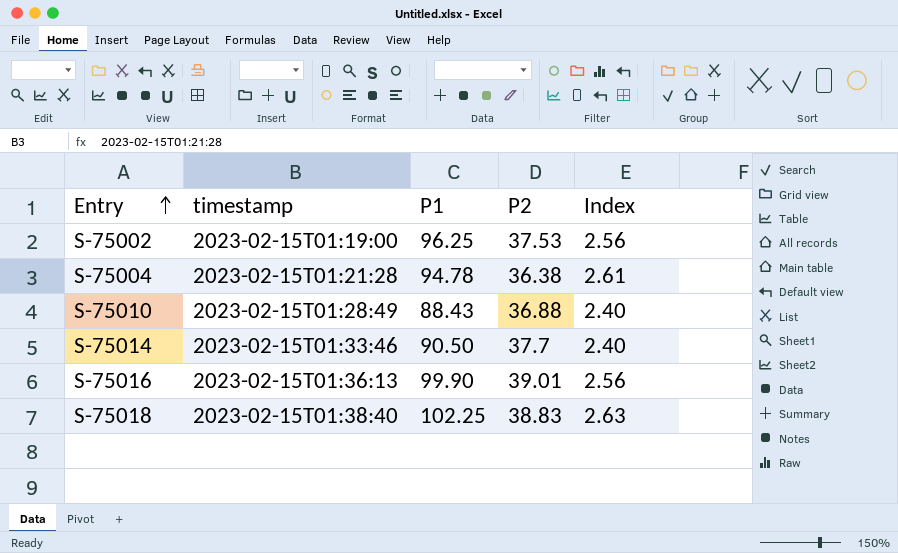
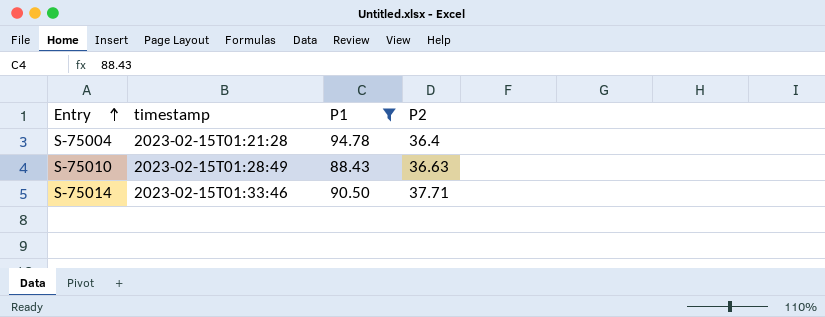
filter: none -> P1 <= 94.78
column Index | formula: [P1] / [P2] -> none
S-75004 | P2: 36.38 -> 36.4
S-75010 | P2: 36.88 -> 36.63
S-75014 | P2: 37.7 -> 37.71

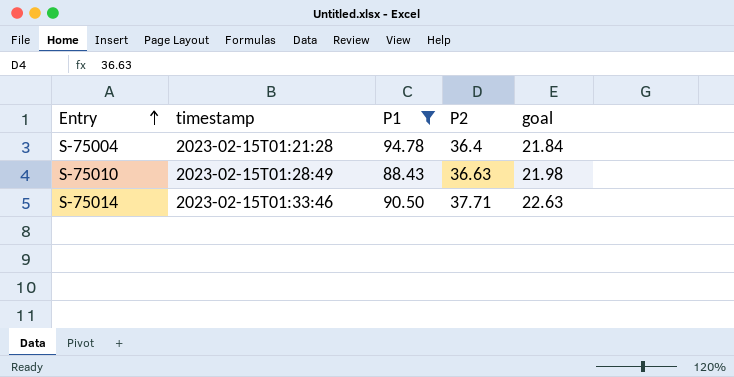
column goal | formula: none -> [P2] * 0.6

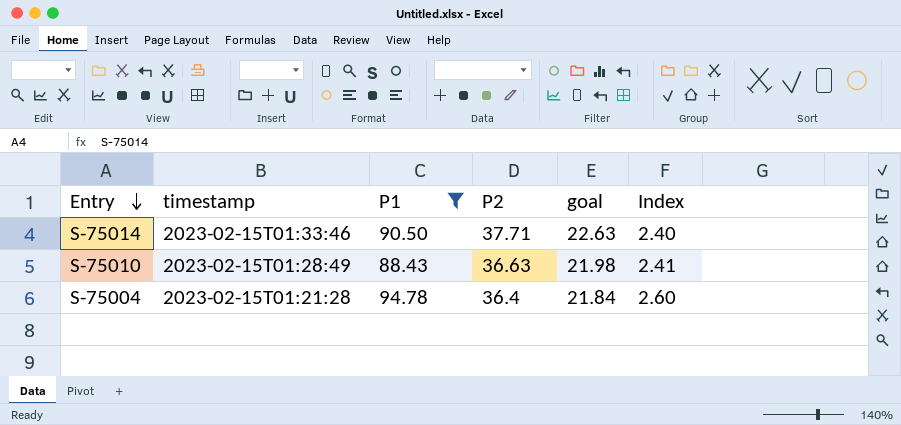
row order: Entry ascending -> Entry descending
column Index | formula: none -> [P1] / [P2]

